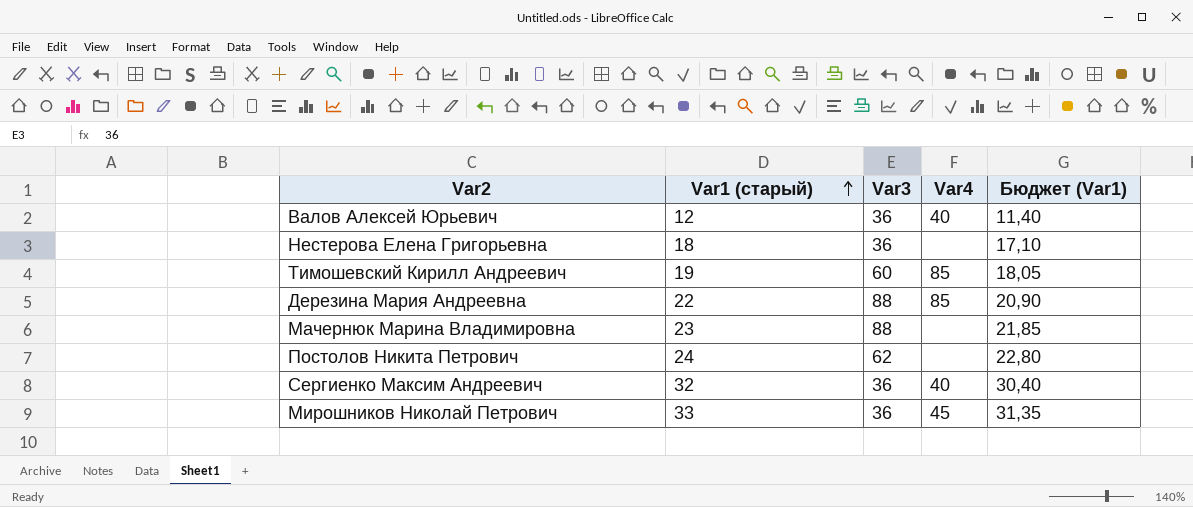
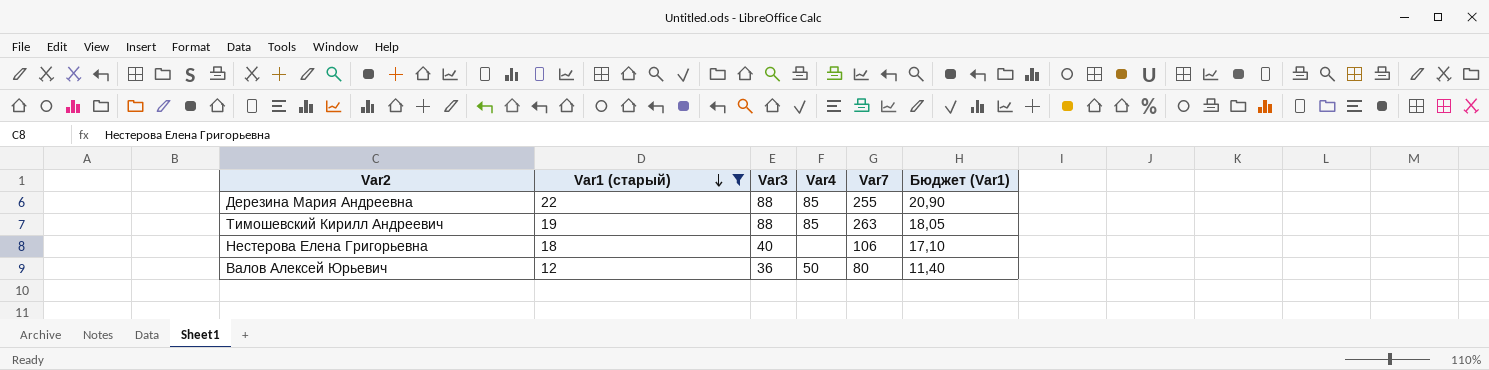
filter: none -> Var1 (старый) <= 22
row order: Var1 (старый) ascending -> Var1 (старый) descending
column Var7 | position: none -> 5
Тимошевский Кирилл Андреевич | Var3: 60 -> 88
Нестерова Елена Григорьевна | Var3: 36 -> 40
Валов Алексей Юрьевич | Var4: 40 -> 50

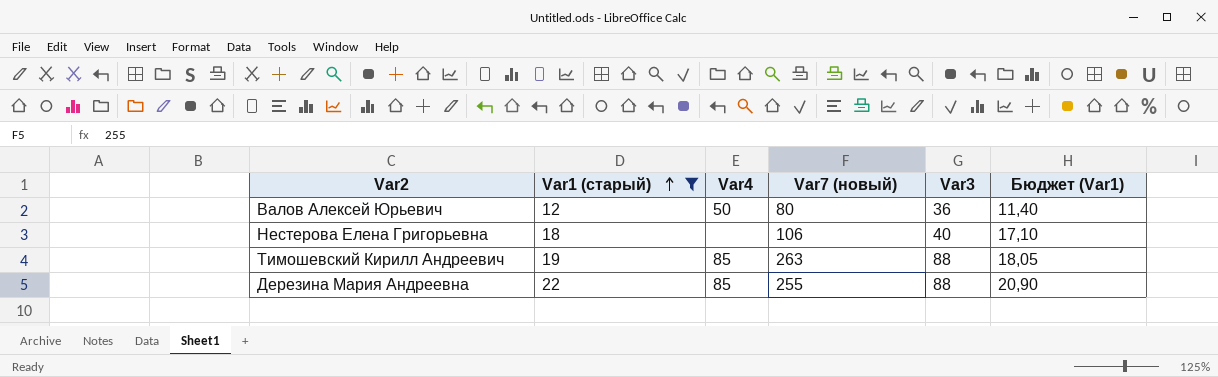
row order: Var1 (старый) descending -> Var1 (старый) ascending
column name: Var7 -> Var7 (новый)
column Var3 | position: 3 -> 5

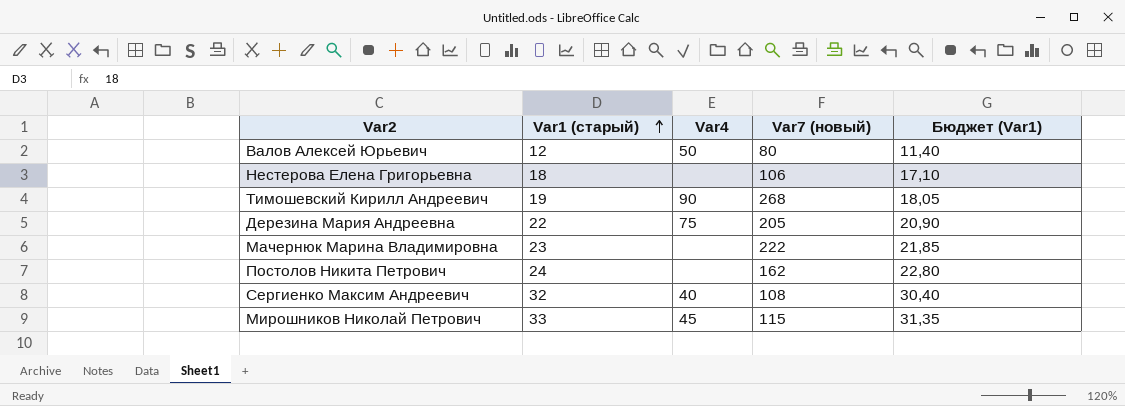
filter: Var1 (старый) <= 22 -> none
column Var3 | position: 5 -> none
Тимошевский Кирилл Андреевич | Var4: 85 -> 90
Тимошевский Кирилл Андреевич | Var7 (новый): 263 -> 268
Дерезина Мария Андреевна | Var4: 85 -> 75
Дерезина Мария Андреевна | Var7 (новый): 255 -> 205

